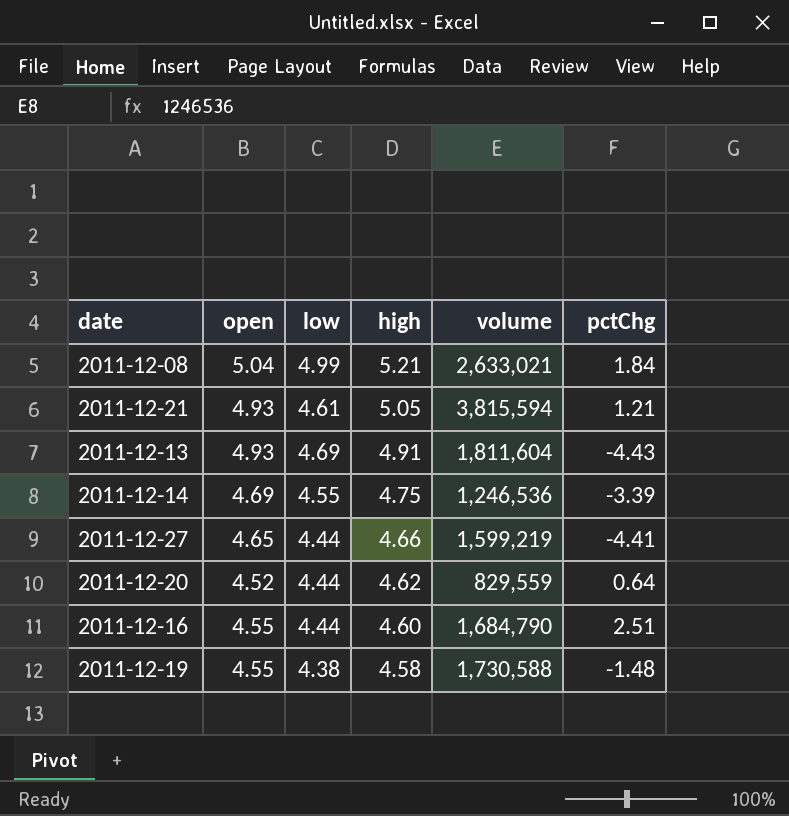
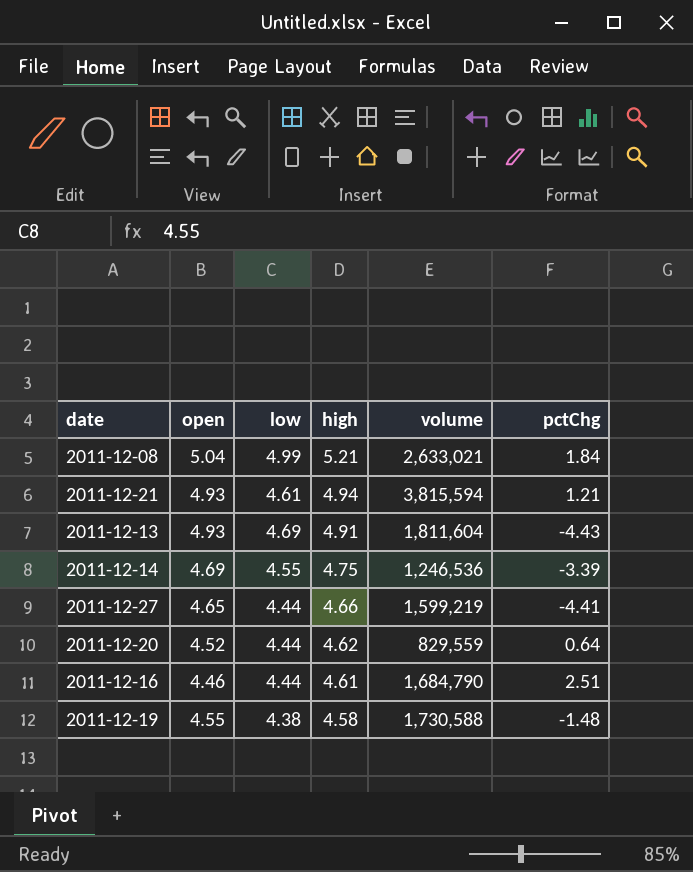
2011-12-21 | high: 5.05 -> 4.94
2011-12-16 | open: 4.55 -> 4.46
2011-12-16 | high: 4.60 -> 4.61

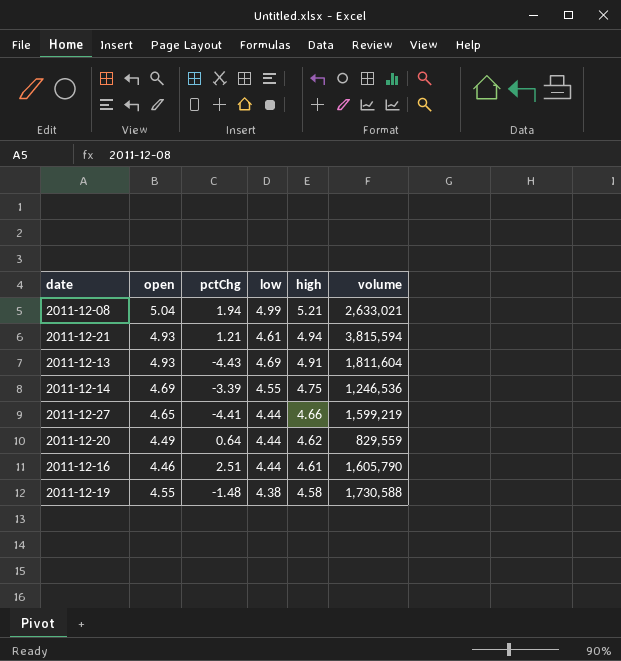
column pctChg | position: 6 -> 3
2011-12-08 | pctChg: 1.84 -> 1.94
2011-12-20 | open: 4.52 -> 4.49
2011-12-16 | volume: 1,684,790 -> 1,605,790

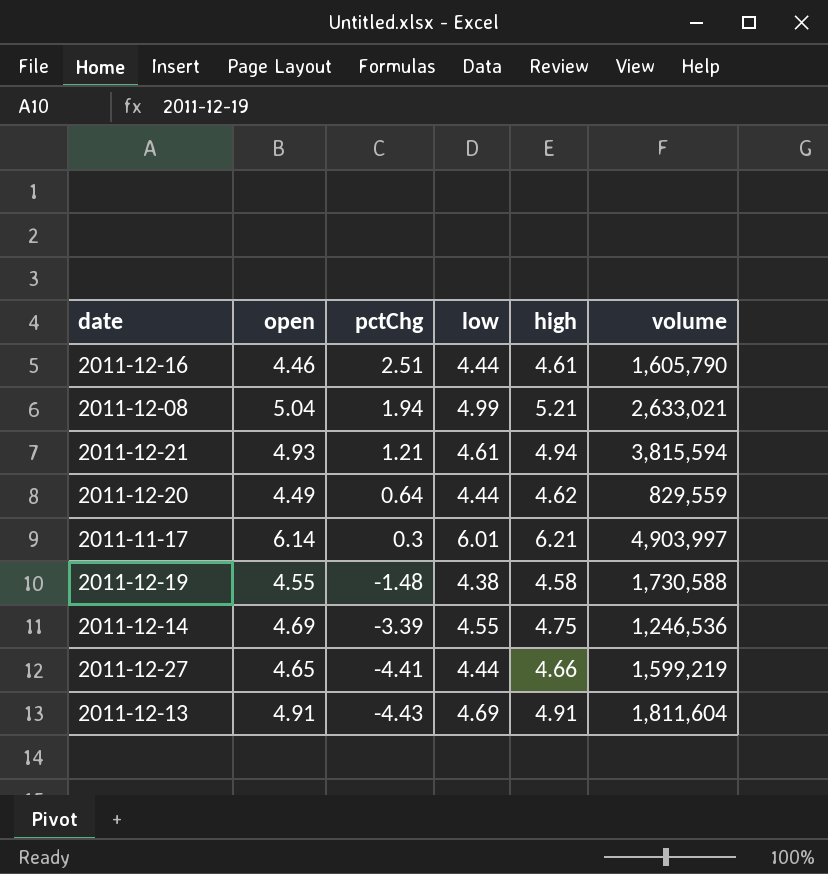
row order: high descending -> pctChg descending
row 2011-11-17: none -> 6.14 | 0.3 | 6.01 | 6.21 | 4,903,997
2011-12-13 | open: 4.93 -> 4.91

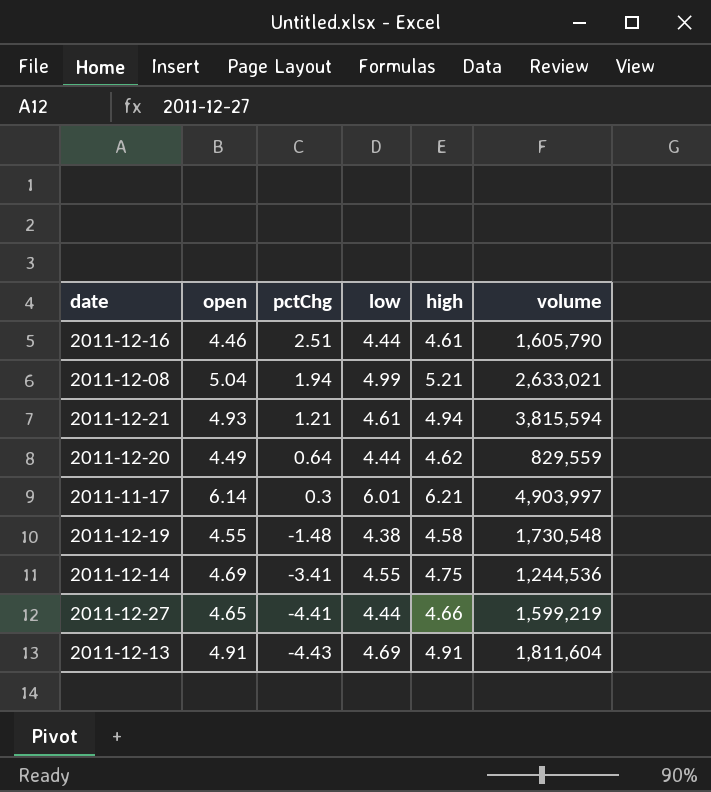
2011-12-19 | volume: 1,730,588 -> 1,730,548
2011-12-14 | pctChg: -3.39 -> -3.41
2011-12-14 | volume: 1,246,536 -> 1,244,536

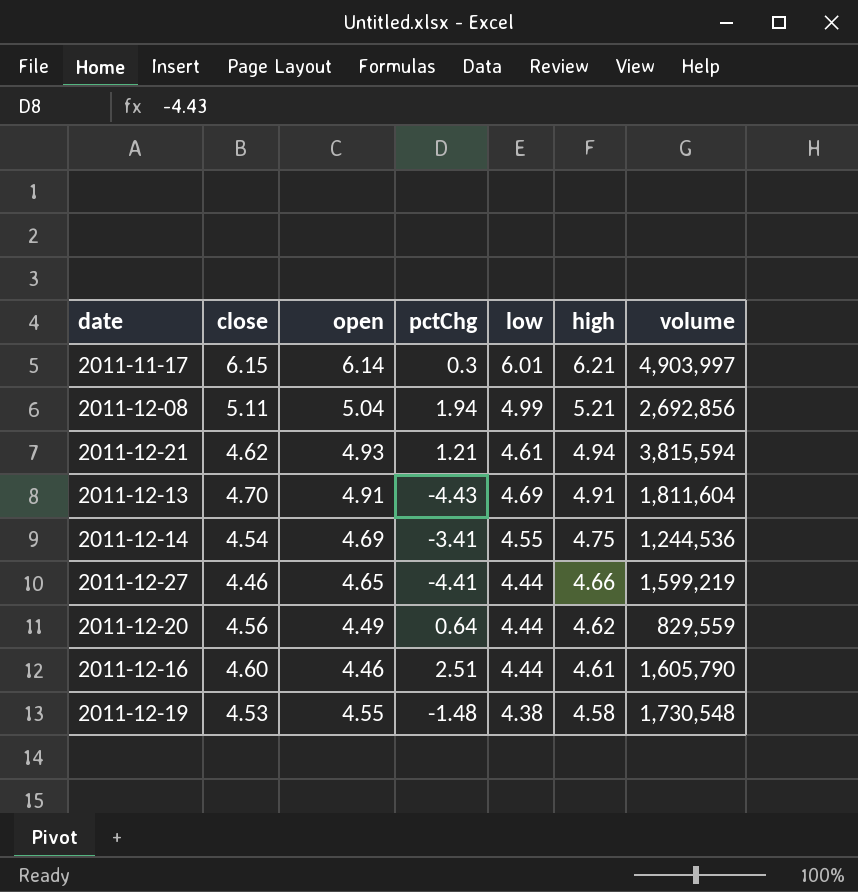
row order: pctChg descending -> high descending
column close | position: none -> 2
2011-12-08 | volume: 2,633,021 -> 2,692,856

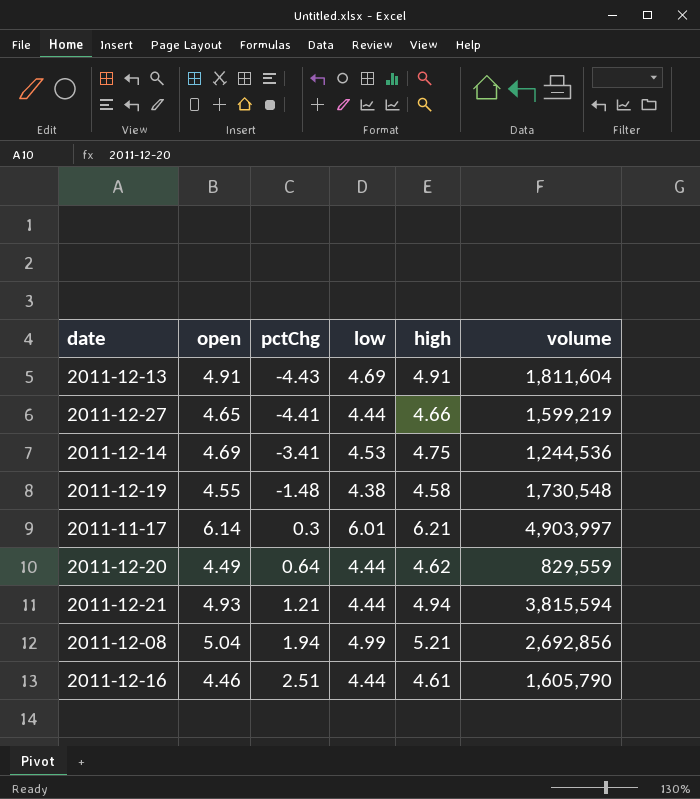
row order: high descending -> pctChg ascending
column close | position: 2 -> none
2011-12-14 | low: 4.55 -> 4.53
2011-12-21 | low: 4.61 -> 4.44

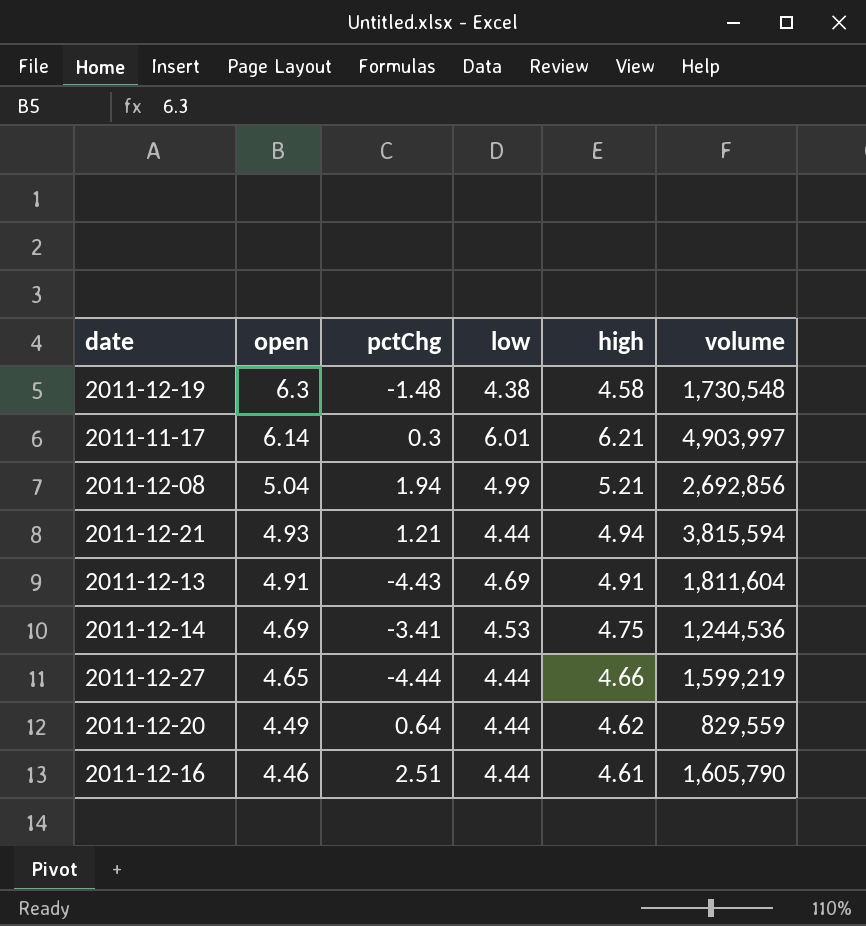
row order: pctChg ascending -> open descending
2011-12-19 | open: 4.55 -> 6.3
2011-12-27 | pctChg: -4.41 -> -4.44

